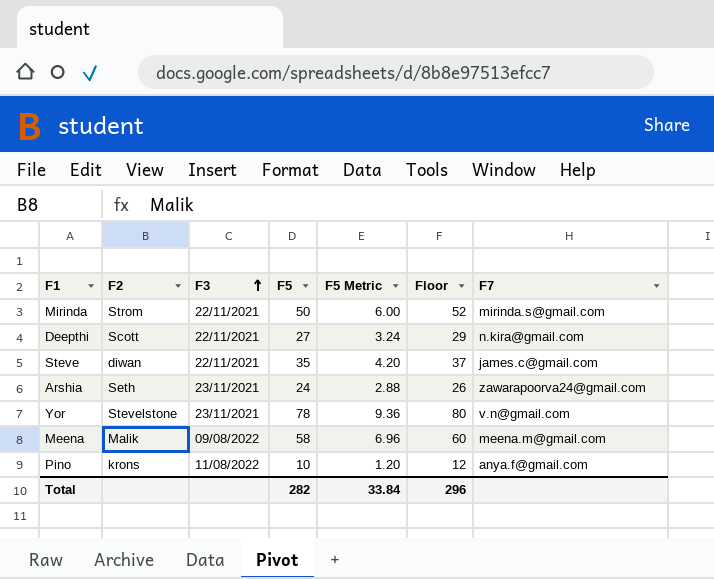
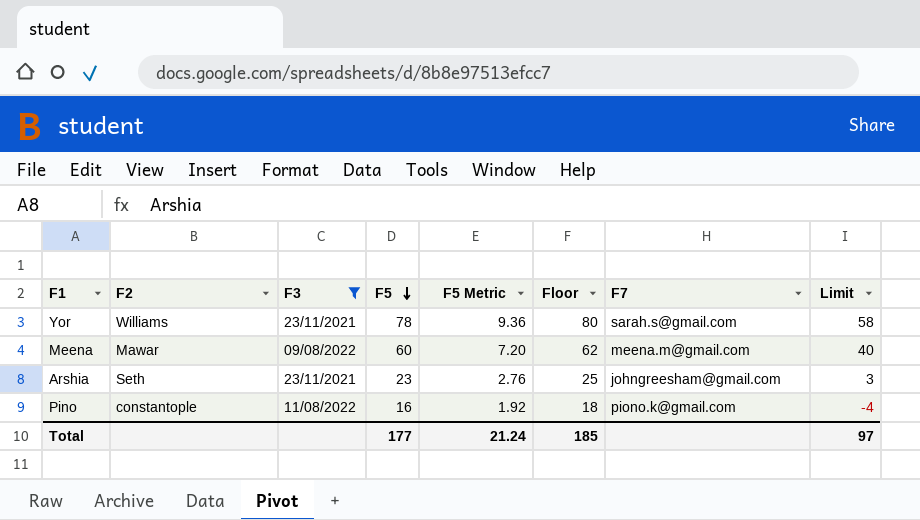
filter: none -> F3 != 22/11/2021
row order: F3 ascending -> F5 descending
column Limit | formula: none -> [F5] - 20
Yor | F2: Stevelstone -> Williams
Yor | F7: v.n@gmail.com -> sarah.s@gmail.com
Meena | F2: Malik -> Mawar
Meena | F5: 58 -> 60
Meena | F5 Metric: 6.96 -> 7.20
Meena | Floor: 60 -> 62
Arshia | F5: 24 -> 23
Arshia | F5 Metric: 2.88 -> 2.76
Arshia | Floor: 26 -> 25
Arshia | F7: zawarapoorva24@gmail.com -> johngreesham@gmail.com
Pino | F2: krons -> constantople
Pino | F5: 10 -> 16
Pino | F5 Metric: 1.20 -> 1.92
Pino | Floor: 12 -> 18
Pino | F7: anya.f@gmail.com -> piono.k@gmail.com
Total | F5: 282 -> 177
Total | F5 Metric: 33.84 -> 21.24
Total | Floor: 296 -> 185

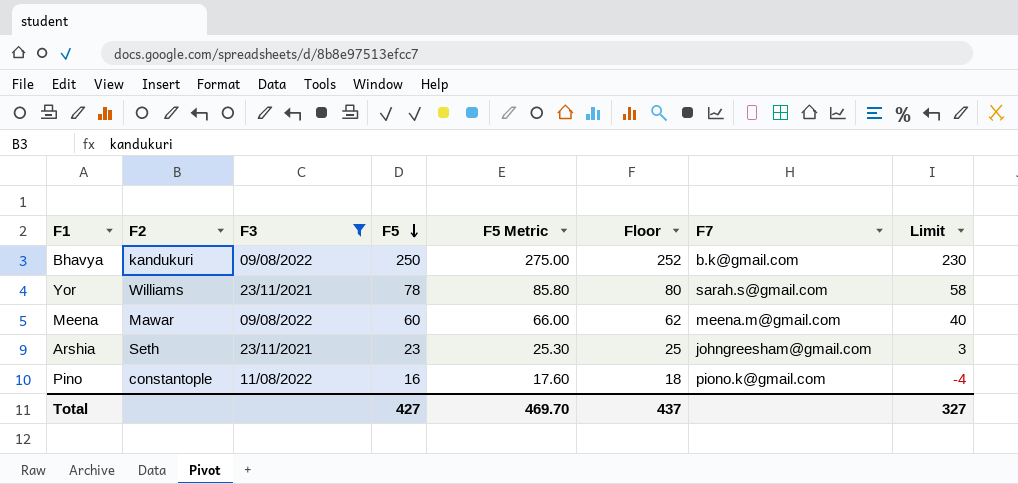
column F5 Metric | formula: [F5] * 0.12 -> [F5] * 1.1
row Bhavya: none -> kandukuri | 09/08/2022 | 250 | 275.00 | 252 | b.k@gmail.com | 230
Total | F5: 177 -> 427
Total | F5 Metric: 21.24 -> 469.70
Total | Floor: 185 -> 437
Total | Limit: 97 -> 327

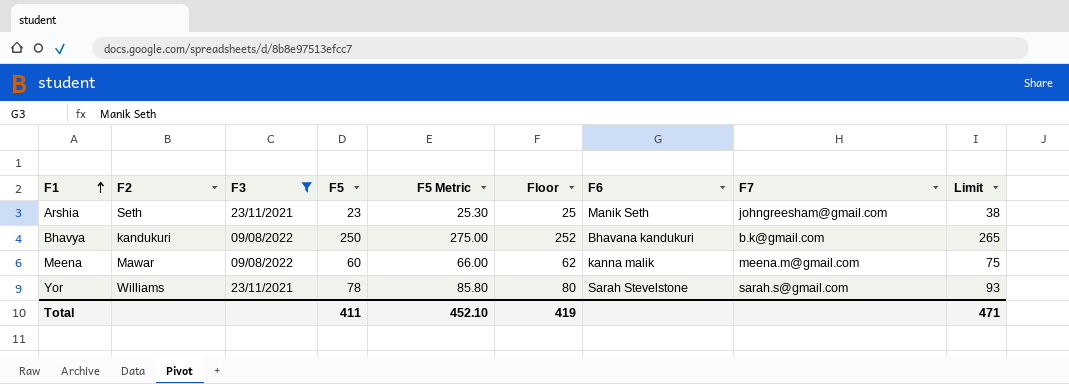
row order: F5 descending -> F1 ascending
column F6 | position: none -> 7
column Limit | formula: [F5] - 20 -> [F5] + 15
row Pino: constantople | 11/08/2022 | 16 | 17.60 | 18 | piono.k@gmail.com | -4 -> none
Total | F5: 427 -> 411
Total | F5 Metric: 469.70 -> 452.10
Total | Floor: 437 -> 419
Total | Limit: 327 -> 471

